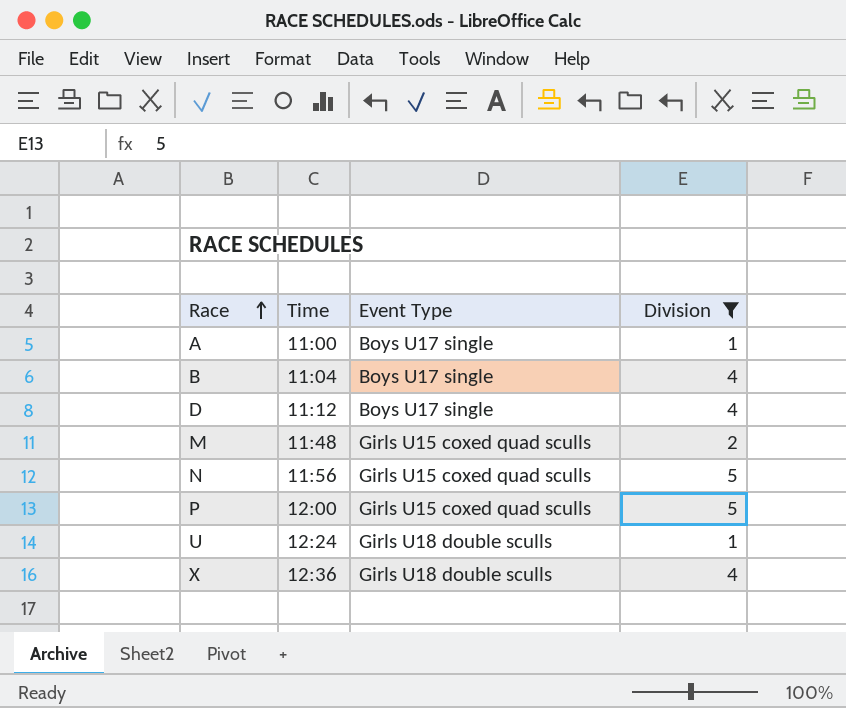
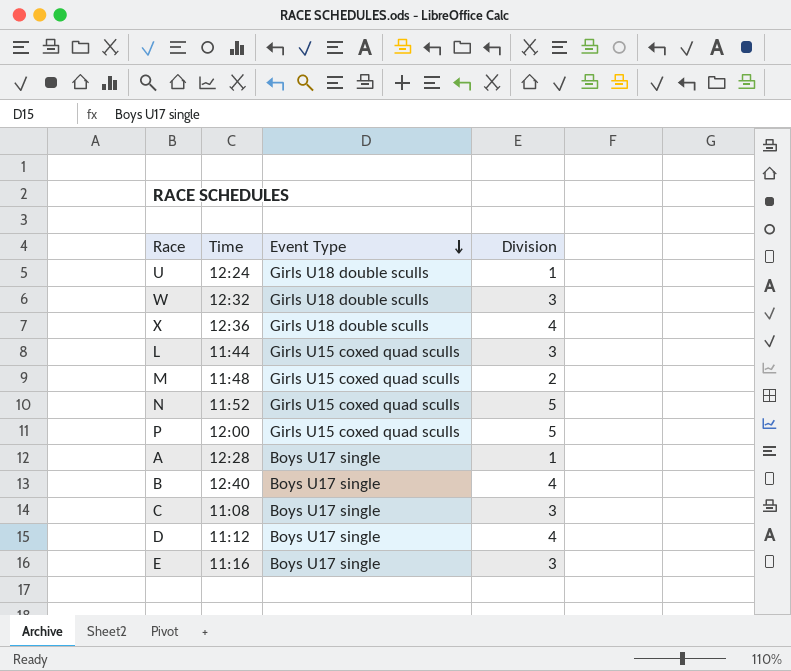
filter: Division != 3 -> none
row order: Race ascending -> Event Type descending
N | Time: 11:56 -> 11:52
A | Time: 11:00 -> 12:28
B | Time: 11:04 -> 12:40

